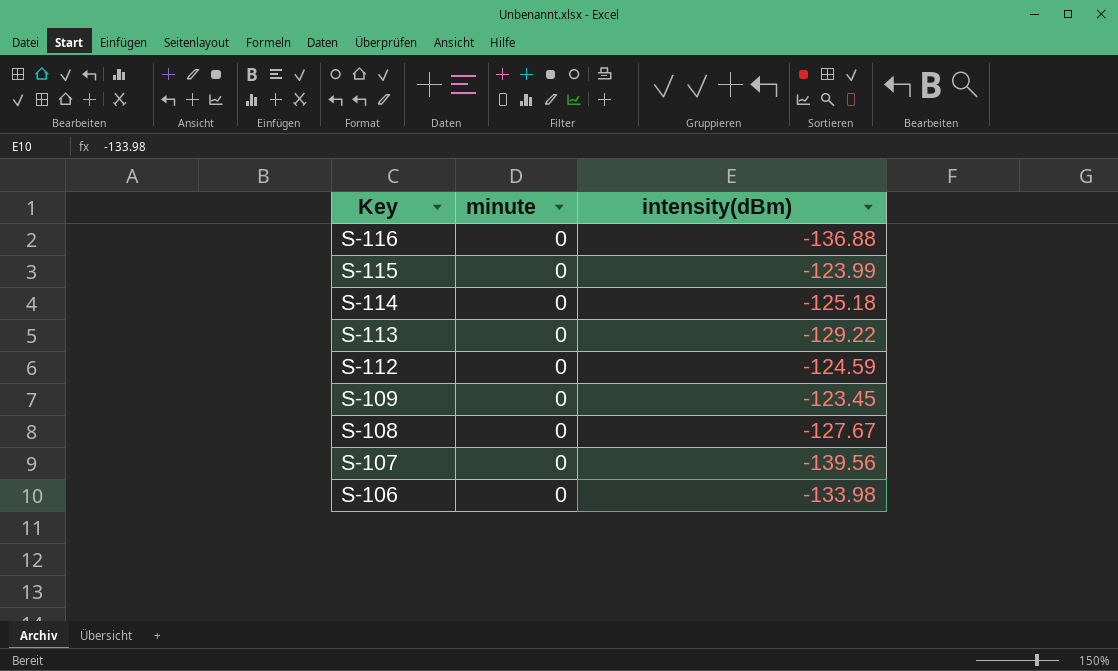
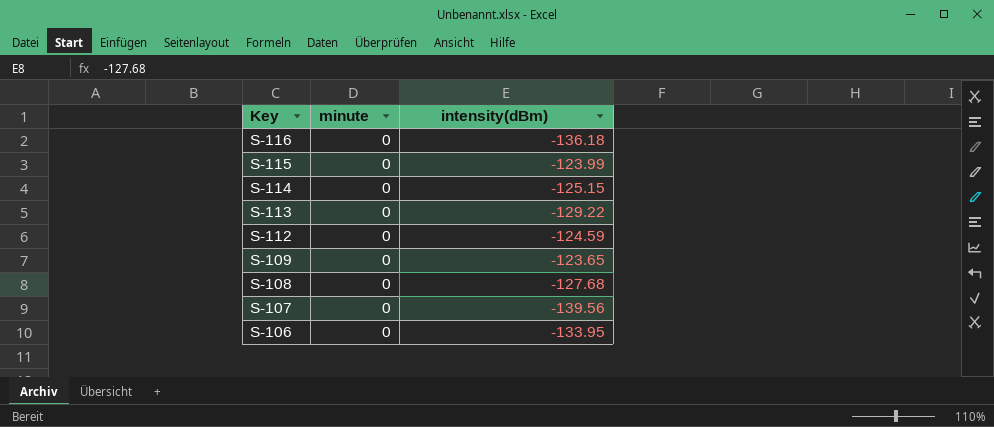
S-116 | intensity(dBm): -136.88 -> -136.18
S-114 | intensity(dBm): -125.18 -> -125.15
S-109 | intensity(dBm): -123.45 -> -123.65
S-108 | intensity(dBm): -127.67 -> -127.68
S-106 | intensity(dBm): -133.98 -> -133.95

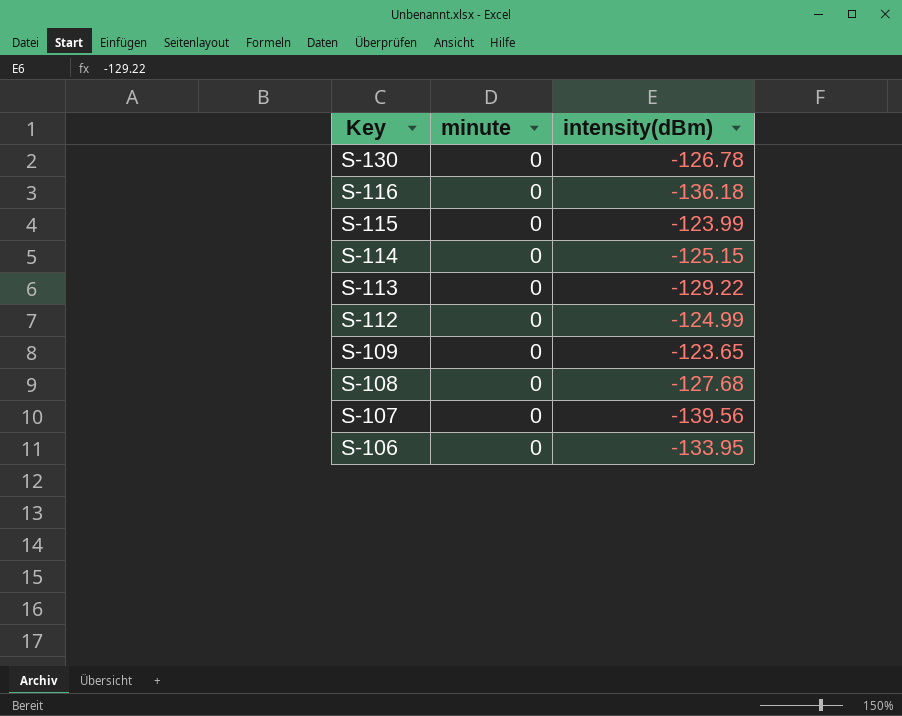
row S-130: none -> 0 | -126.78
S-112 | intensity(dBm): -124.59 -> -124.99

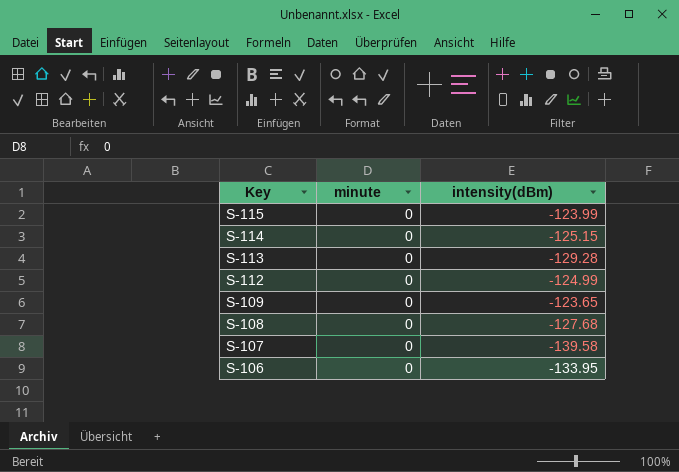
row S-130: 0 | -126.78 -> none
row S-116: 0 | -136.18 -> none
S-113 | intensity(dBm): -129.22 -> -129.28
S-107 | intensity(dBm): -139.56 -> -139.58

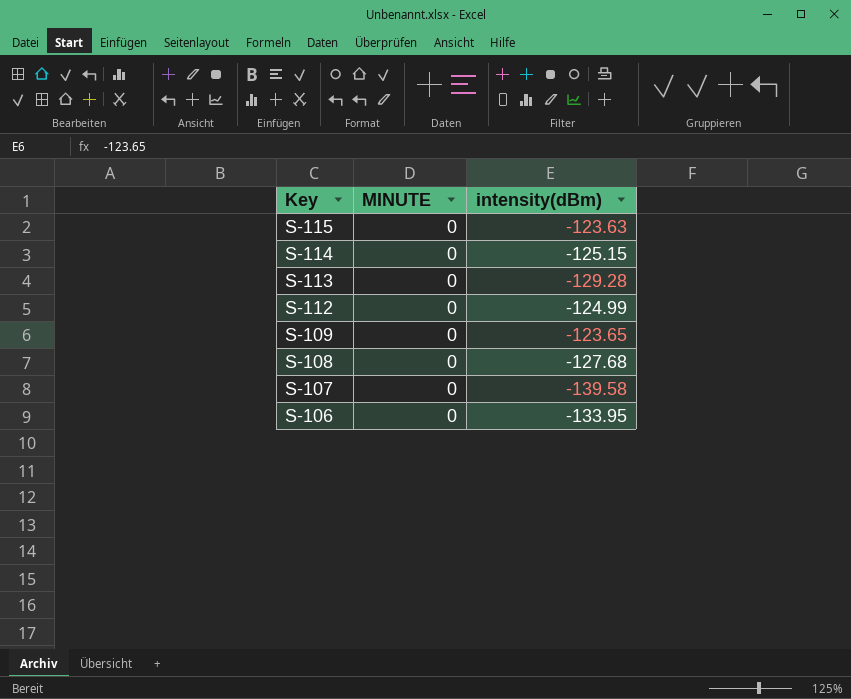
column name: minute -> MINUTE
S-115 | intensity(dBm): -123.99 -> -123.63

